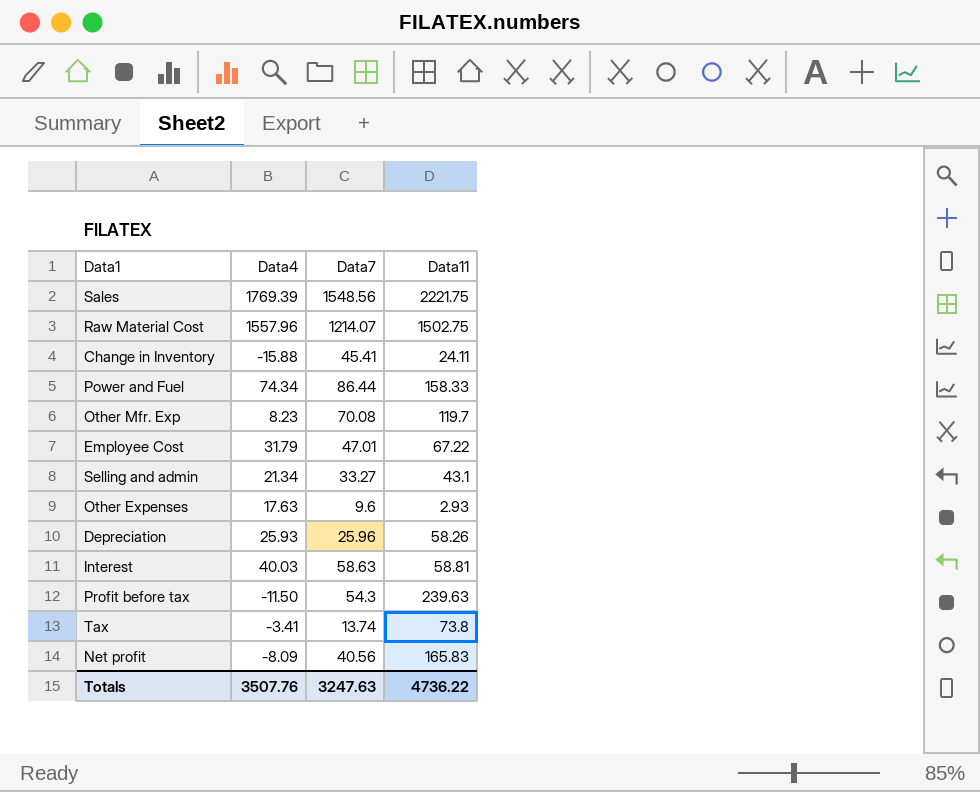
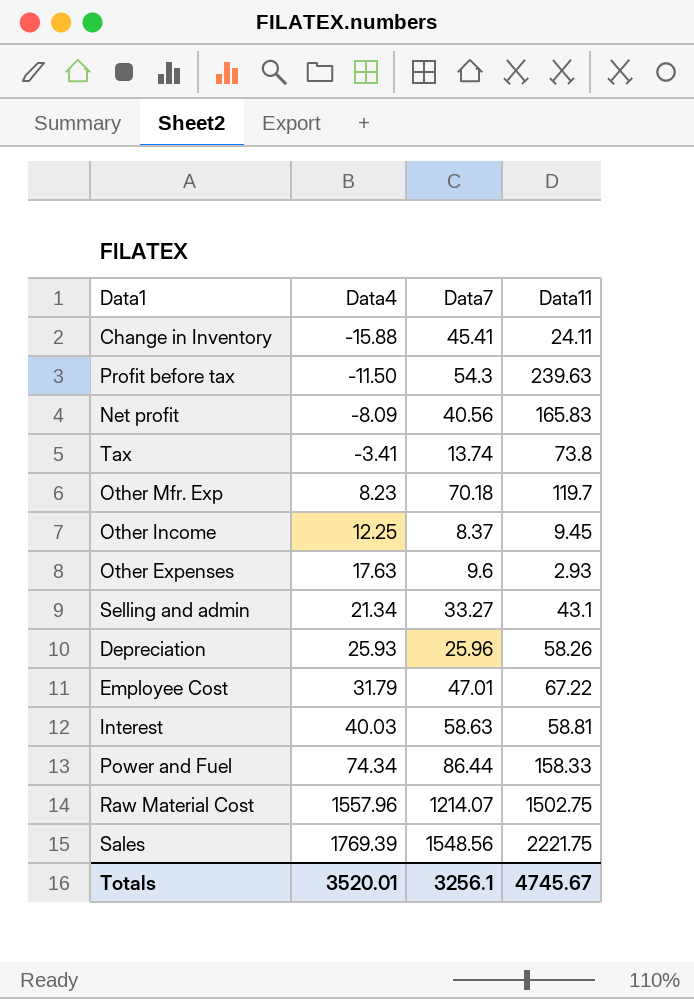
row order: none -> Data4 ascending
Other Mfr. Exp | Data7: 70.08 -> 70.18
row Other Income: none -> 12.25 | 8.37 | 9.45
Totals | Data4: 3507.76 -> 3520.01
Totals | Data7: 3247.63 -> 3256.1
Totals | Data11: 4736.22 -> 4745.67

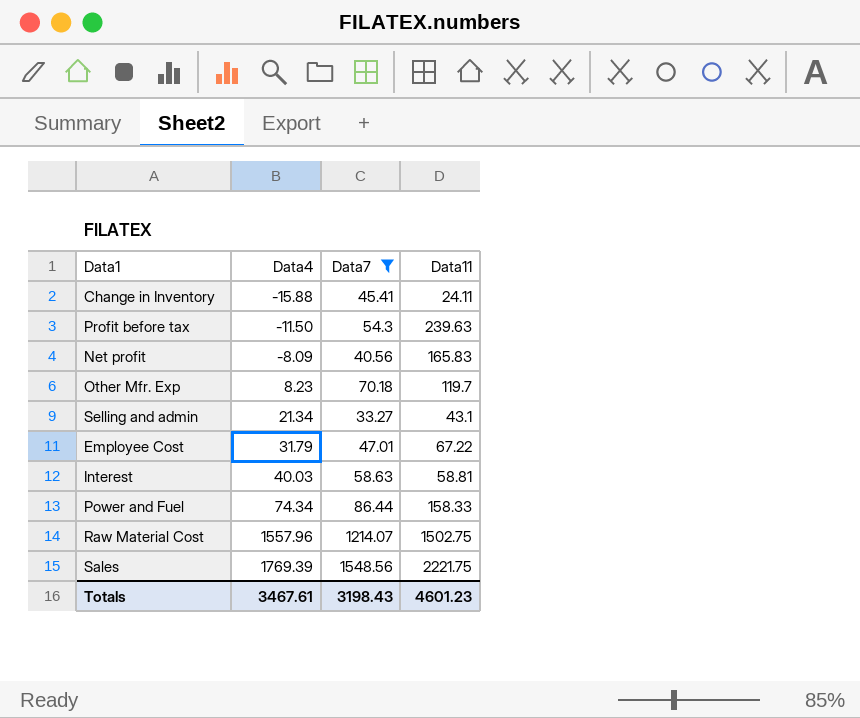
filter: none -> Data7 >= 33.27
Totals | Data4: 3520.01 -> 3467.61
Totals | Data7: 3256.1 -> 3198.43
Totals | Data11: 4745.67 -> 4601.23

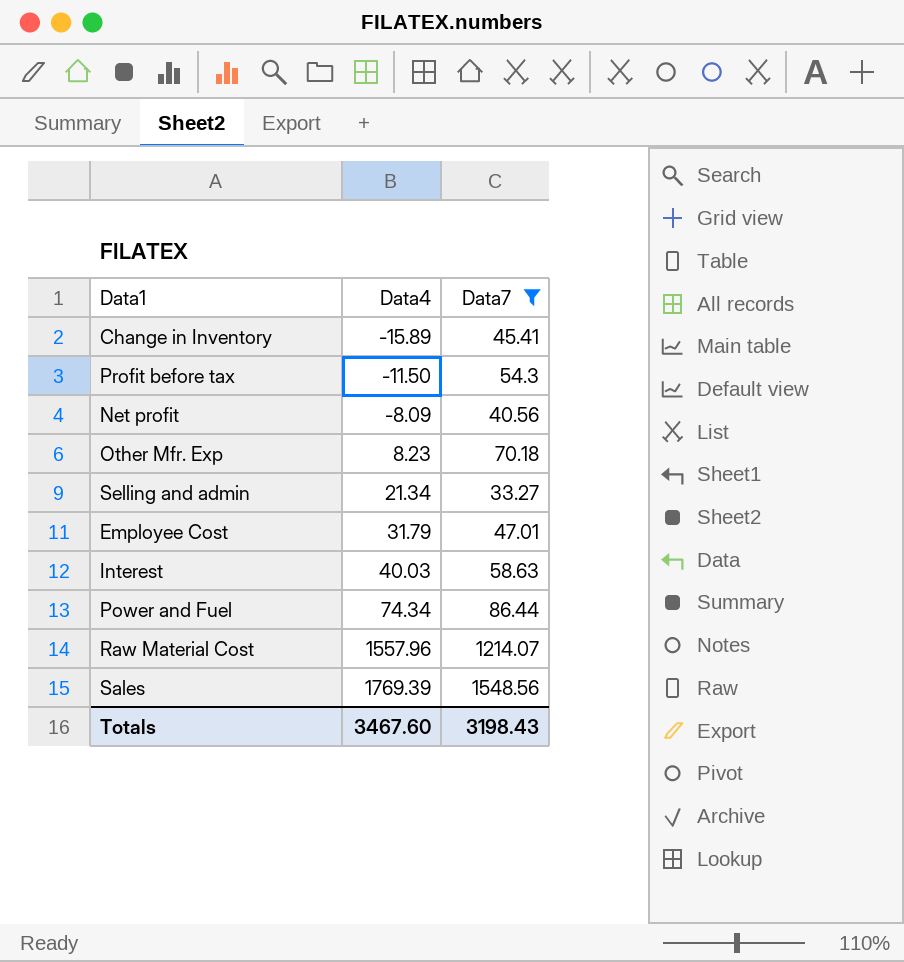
column Data11 | position: 4 -> none
Change in Inventory | Data4: -15.88 -> -15.89
Totals | Data4: 3467.61 -> 3467.60

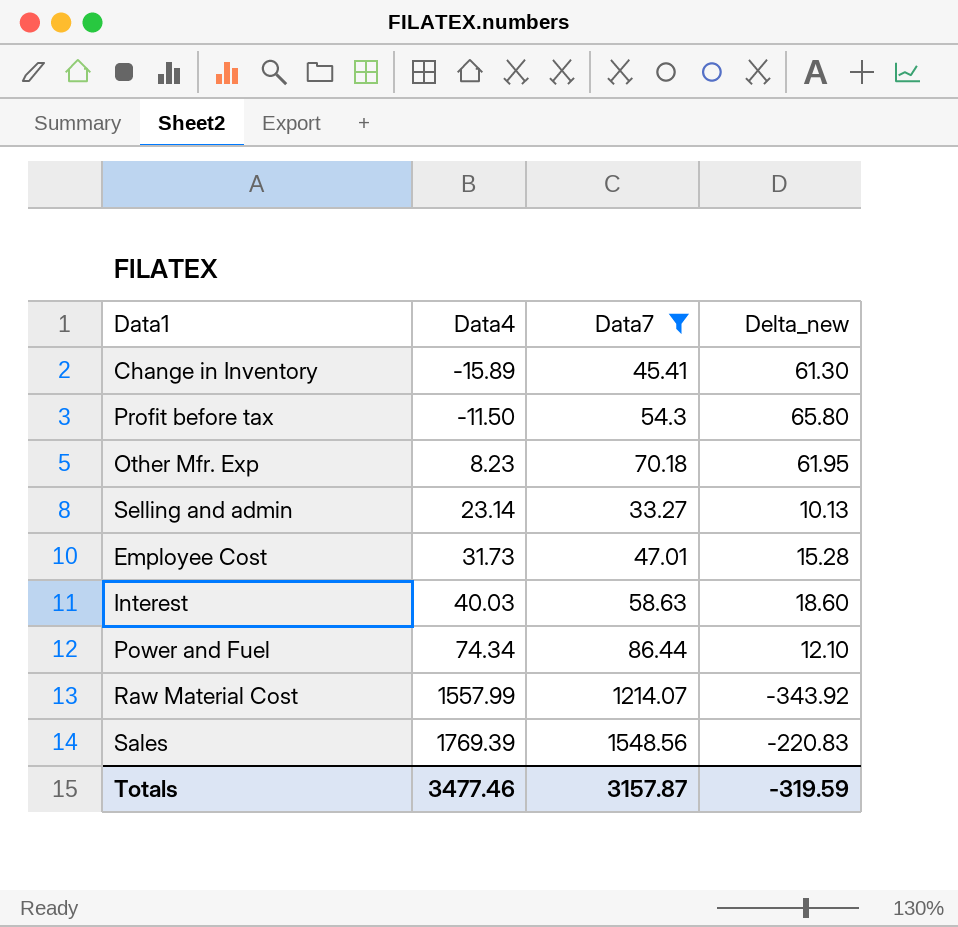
column Delta_new | formula: none -> [Data7] - [Data4]
row Net profit: -8.09 | 40.56 -> none
Selling and admin | Data4: 21.34 -> 23.14
Employee Cost | Data4: 31.79 -> 31.73
Raw Material Cost | Data4: 1557.96 -> 1557.99
Totals | Data4: 3467.60 -> 3477.46
Totals | Data7: 3198.43 -> 3157.87

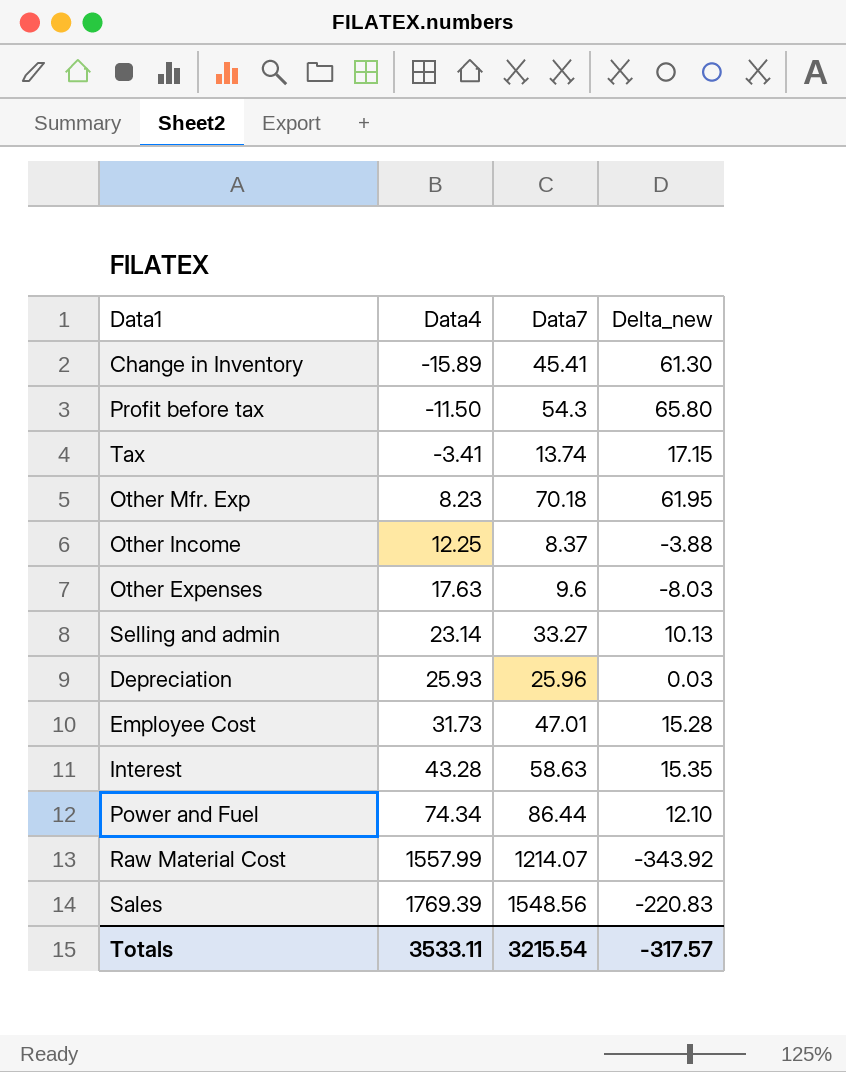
filter: Data7 >= 33.27 -> none
Interest | Data4: 40.03 -> 43.28
Interest | Delta_new: 18.60 -> 15.35
Totals | Data4: 3477.46 -> 3533.11
Totals | Data7: 3157.87 -> 3215.54
Totals | Delta_new: -319.59 -> -317.57

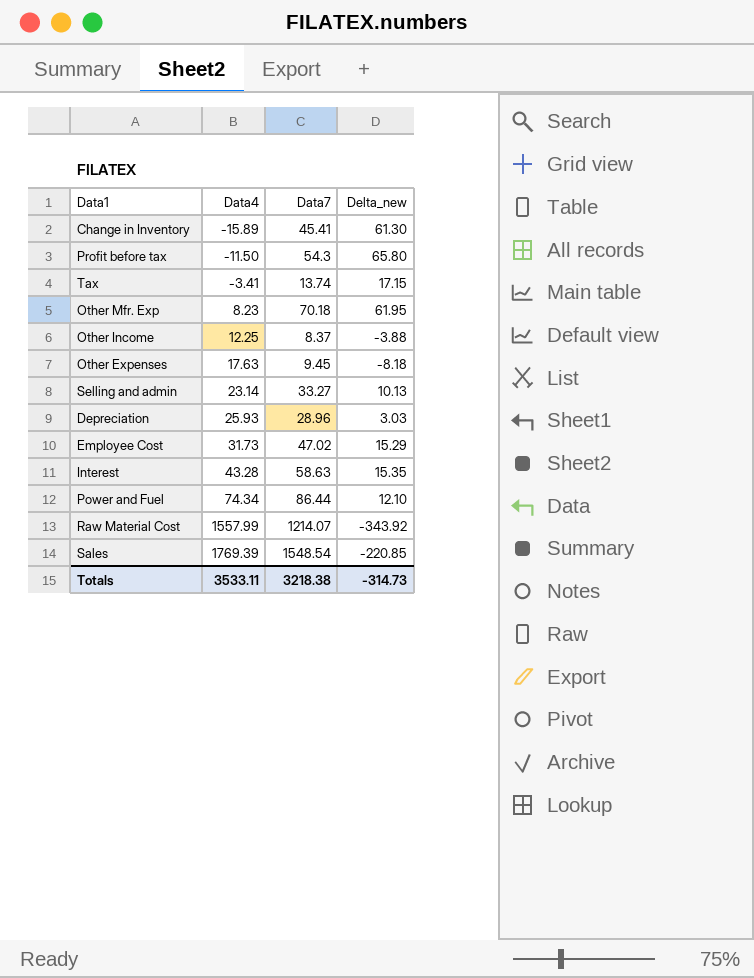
Other Expenses | Data7: 9.6 -> 9.45
Other Expenses | Delta_new: -8.03 -> -8.18
Depreciation | Data7: 25.96 -> 28.96
Depreciation | Delta_new: 0.03 -> 3.03
Employee Cost | Data7: 47.01 -> 47.02
Employee Cost | Delta_new: 15.28 -> 15.29
Sales | Data7: 1548.56 -> 1548.54
Sales | Delta_new: -220.83 -> -220.85
Totals | Data7: 3215.54 -> 3218.38
Totals | Delta_new: -317.57 -> -314.73

